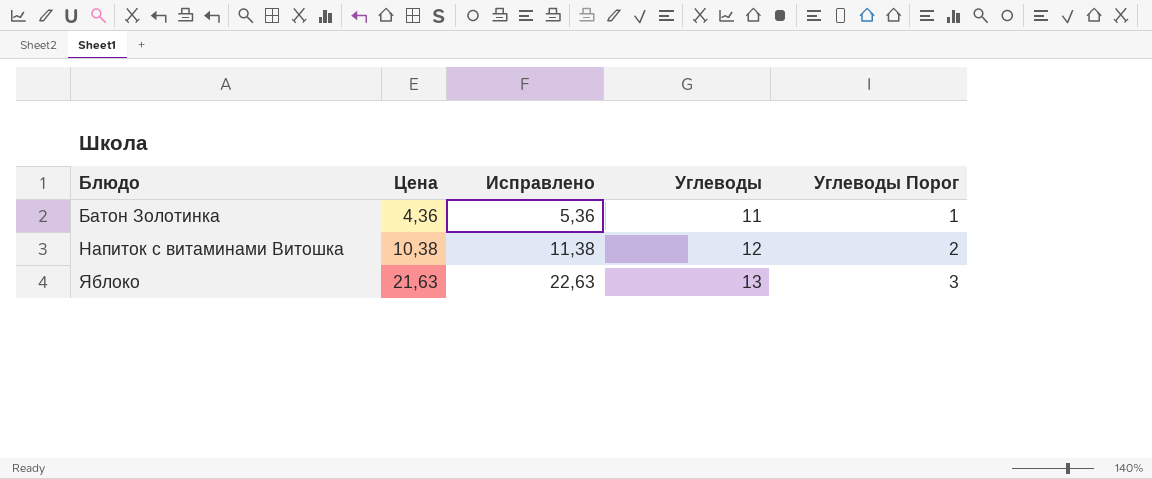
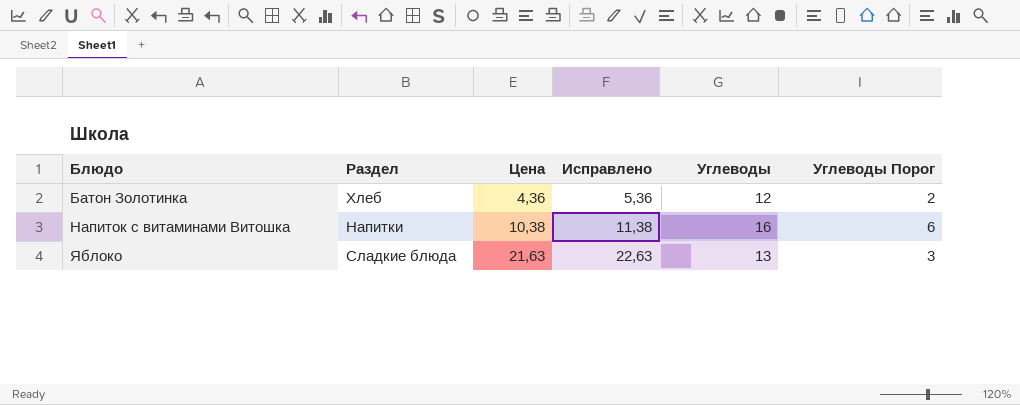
column Раздел | position: none -> 2
Батон Золотинка | Углеводы: 11 -> 12
Батон Золотинка | Углеводы Порог: 1 -> 2
Напиток с витаминами Витошка | Углеводы: 12 -> 16
Напиток с витаминами Витошка | Углеводы Порог: 2 -> 6

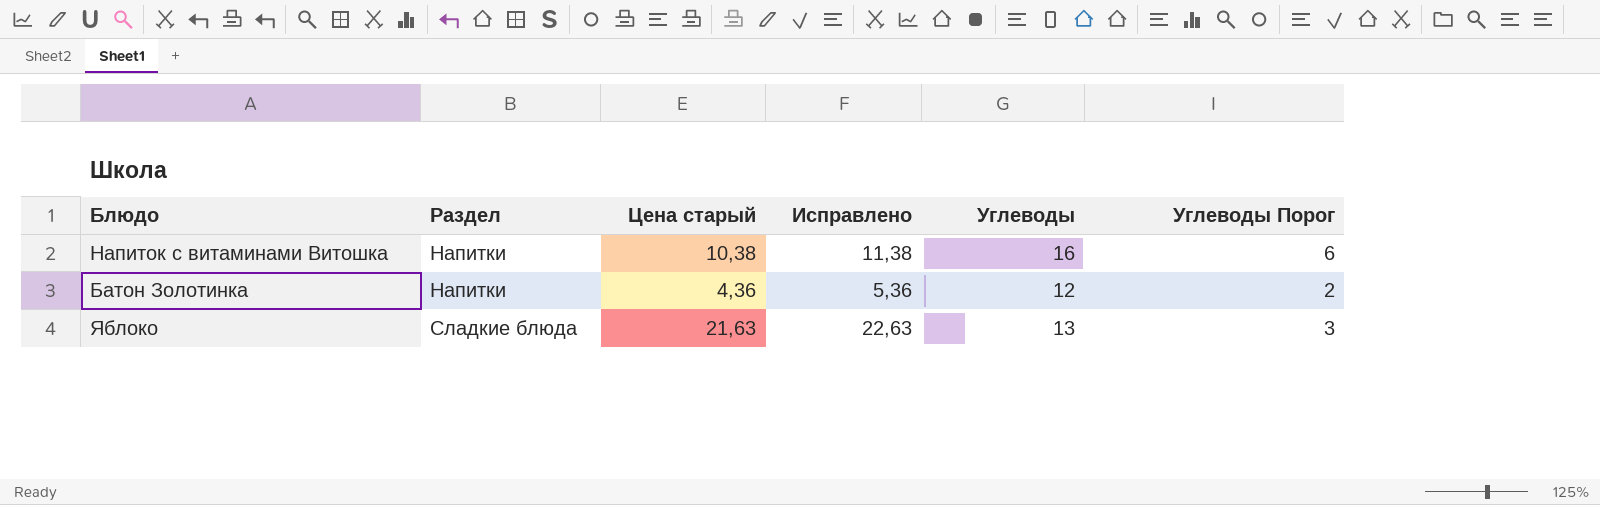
row order: Блюдо ascending -> Раздел ascending
column name: Цена -> Цена старый
Батон Золотинка | Раздел: Хлеб -> Напитки

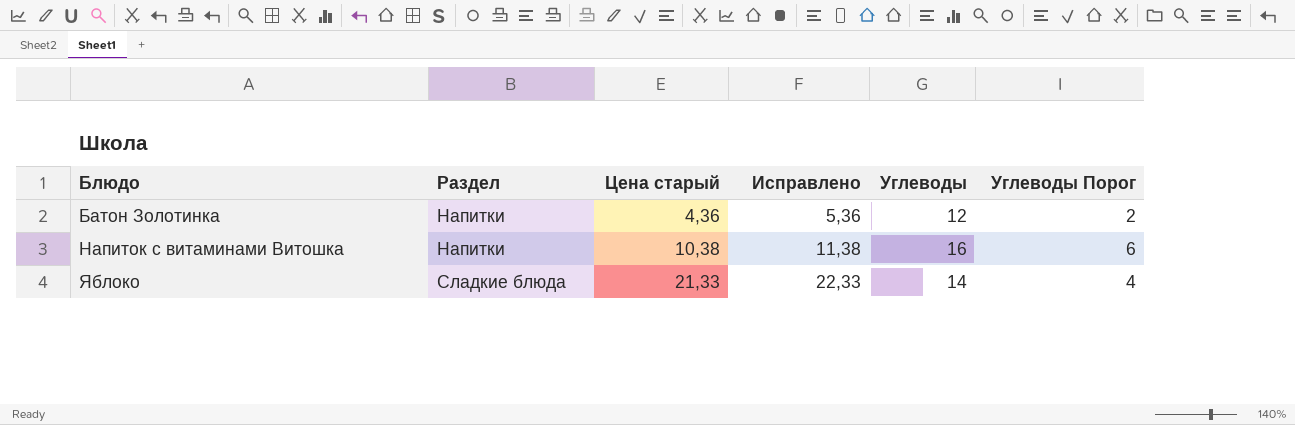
row order: Раздел ascending -> Блюдо ascending
Яблоко | Цена старый: 21,63 -> 21,33
Яблоко | Исправлено: 22,63 -> 22,33
Яблоко | Углеводы: 13 -> 14
Яблоко | Углеводы Порог: 3 -> 4

